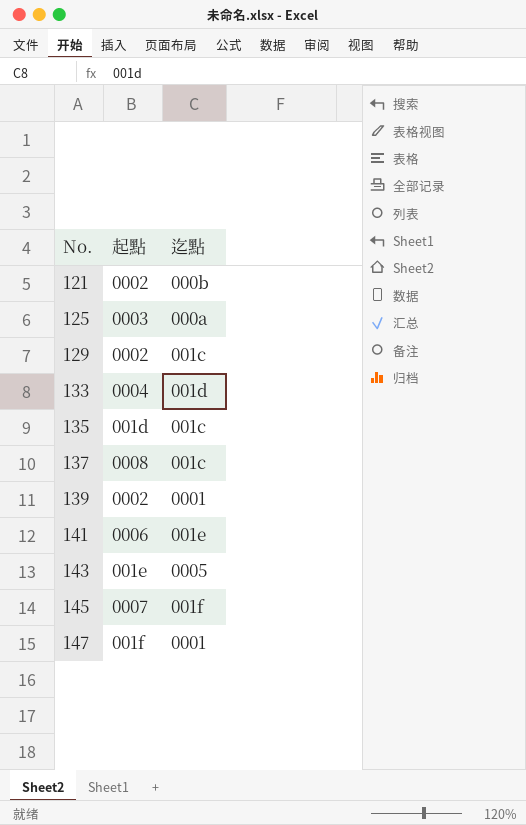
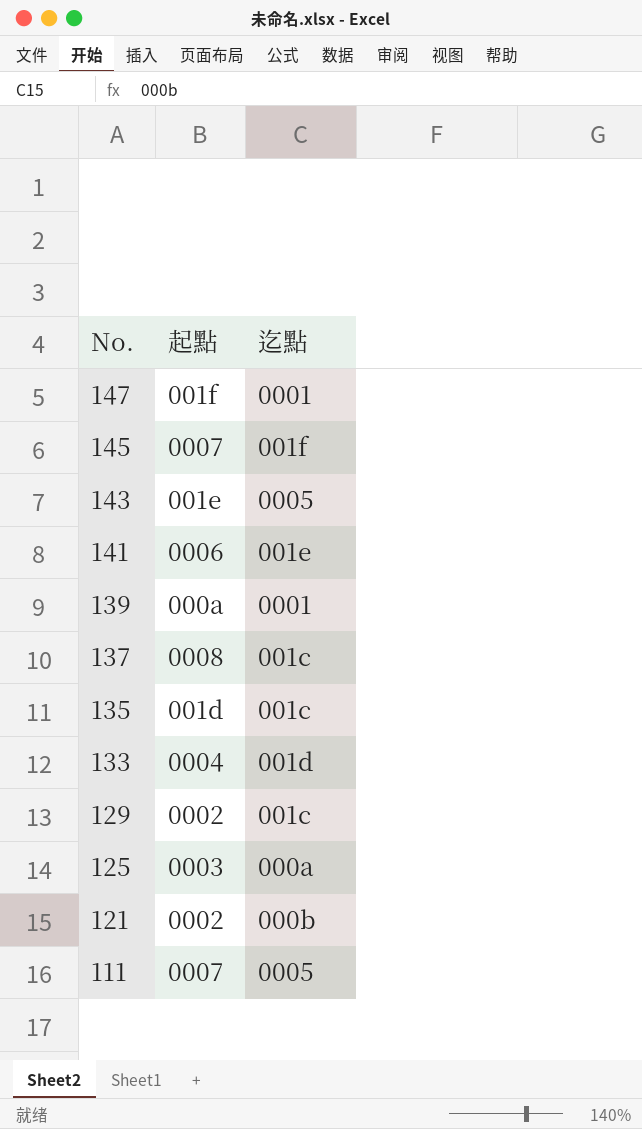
row order: No. ascending -> No. descending
139 | 起點: 0002 -> 000a
row 111: none -> 0007 | 0005

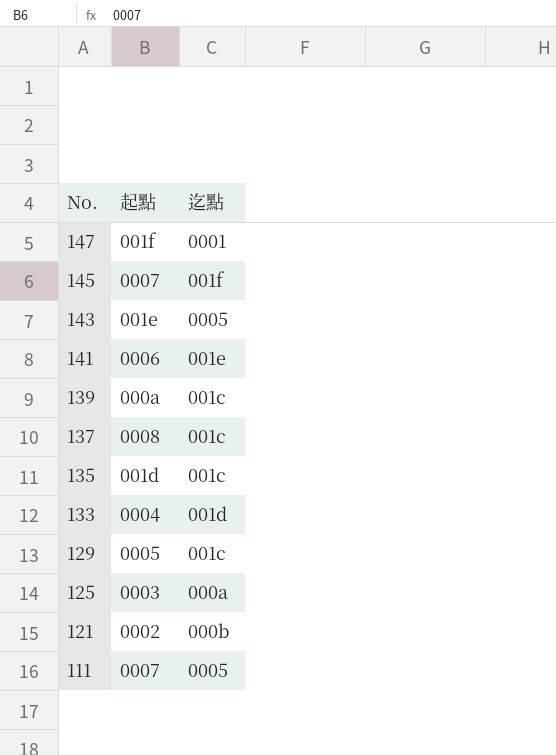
139 | 迄點: 0001 -> 001c
129 | 起點: 0002 -> 0005

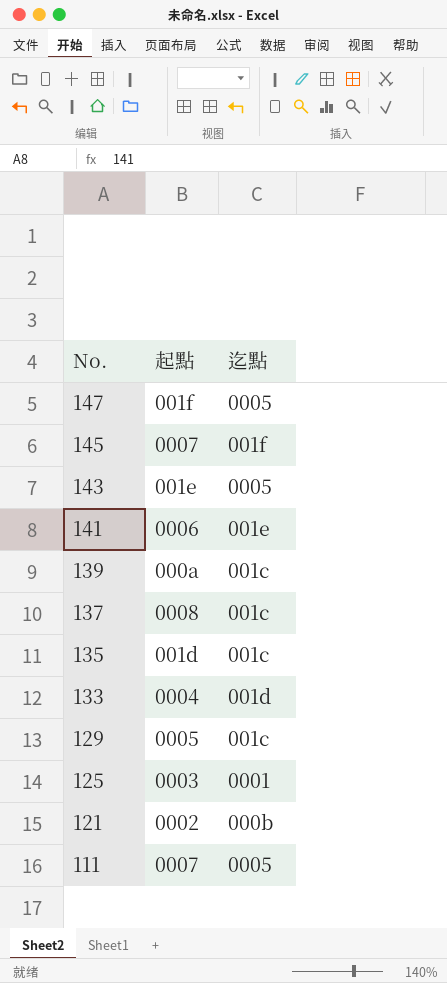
147 | 迄點: 0001 -> 0005
125 | 迄點: 000a -> 0001

